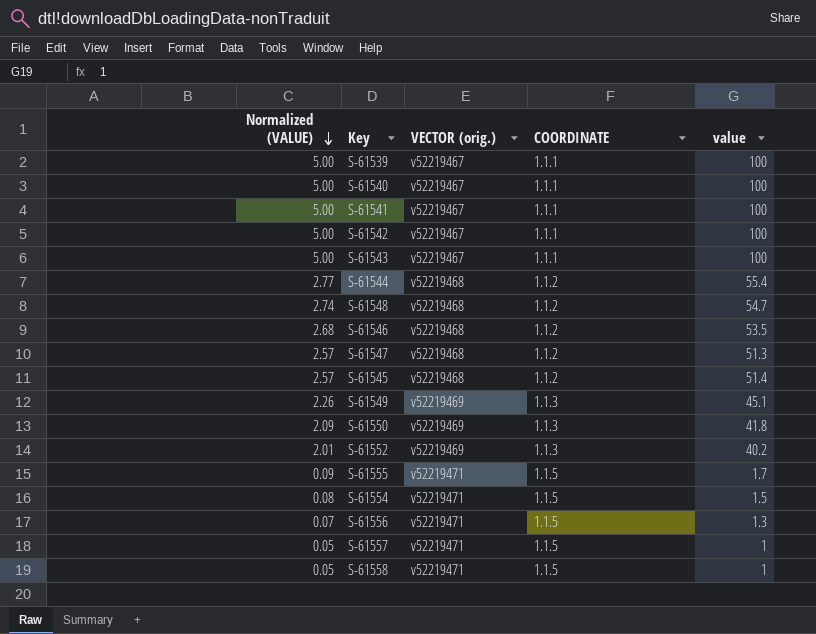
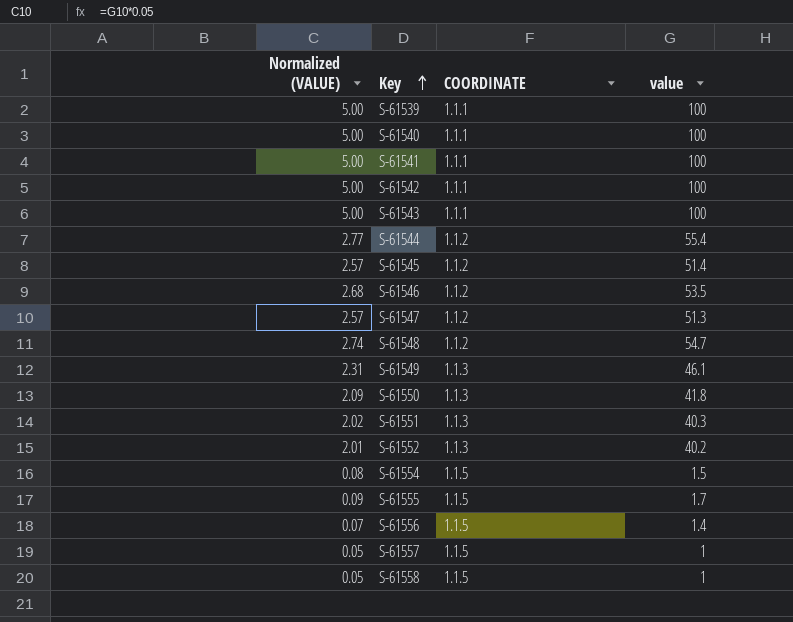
row order: Normalized (VALUE) descending -> Key ascending
column VECTOR (orig.) | position: 3 -> none
S-61549 | Normalized (VALUE): 2.26 -> 2.31
S-61549 | value: 45.1 -> 46.1
row S-61551: none -> 2.02 | 1.1.3 | 40.3
S-61556 | value: 1.3 -> 1.4

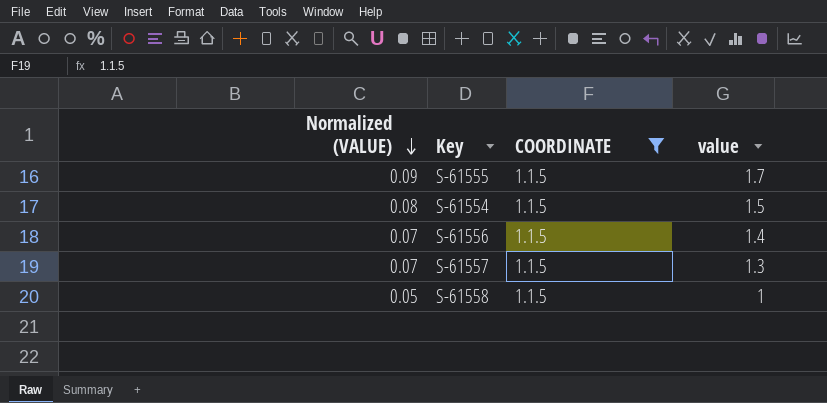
filter: none -> COORDINATE = 1.1.5
row order: Key ascending -> Normalized (VALUE) descending
S-61557 | Normalized (VALUE): 0.05 -> 0.07
S-61557 | value: 1 -> 1.3

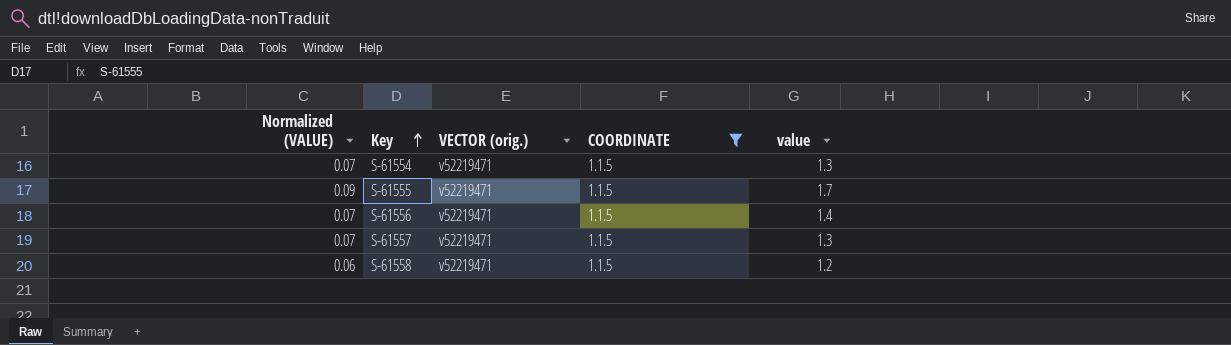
row order: Normalized (VALUE) descending -> Key ascending
column VECTOR (orig.) | position: none -> 3
S-61554 | Normalized (VALUE): 0.08 -> 0.07
S-61554 | value: 1.5 -> 1.3
S-61558 | Normalized (VALUE): 0.05 -> 0.06
S-61558 | value: 1 -> 1.2

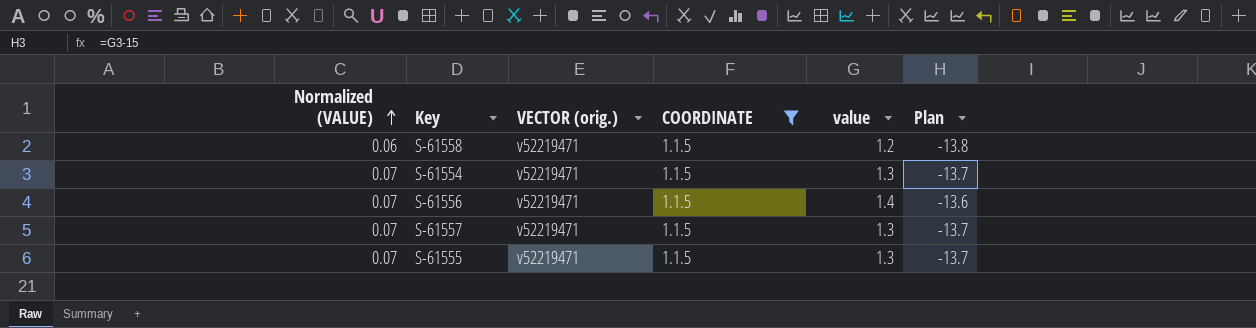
row order: Key ascending -> Normalized (VALUE) ascending
column Plan | formula: none -> [value] - 15
S-61555 | Normalized (VALUE): 0.09 -> 0.07
S-61555 | value: 1.7 -> 1.3

